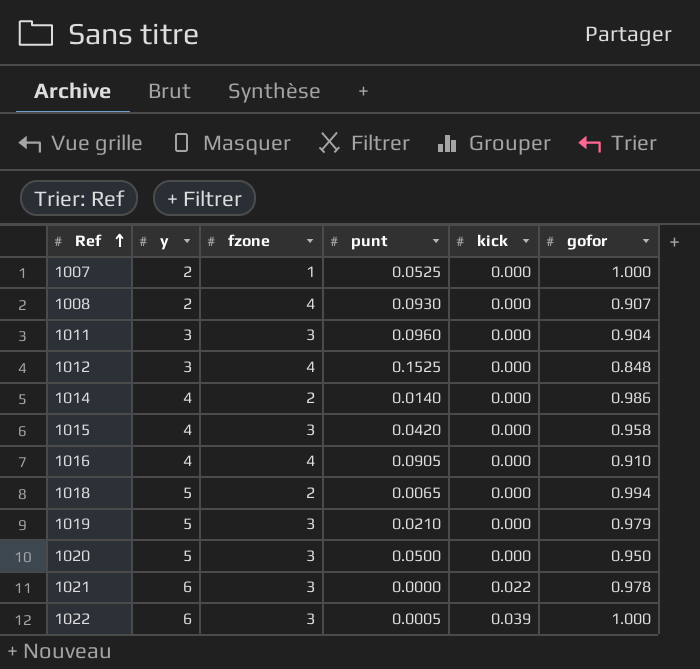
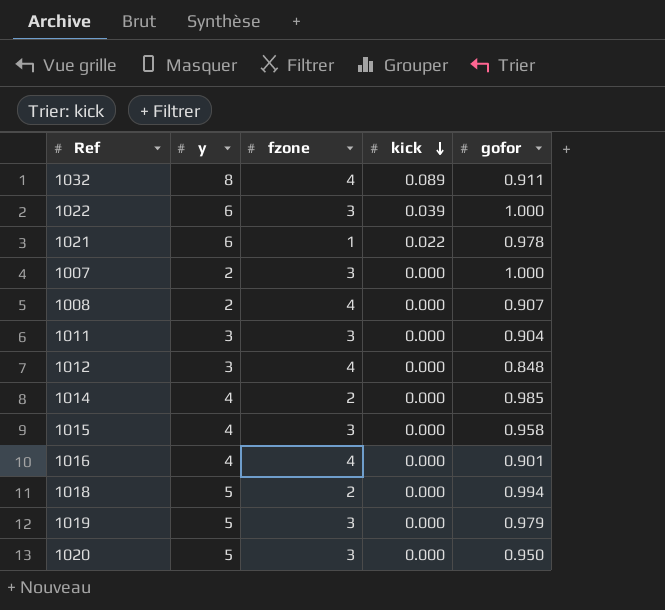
row order: Ref ascending -> kick descending
column punt | position: 4 -> none
row 1032: none -> 8 | 4 | 0.089 | 0.911
1021 | fzone: 3 -> 1
1007 | fzone: 1 -> 3
1014 | gofor: 0.986 -> 0.985
1016 | gofor: 0.910 -> 0.901

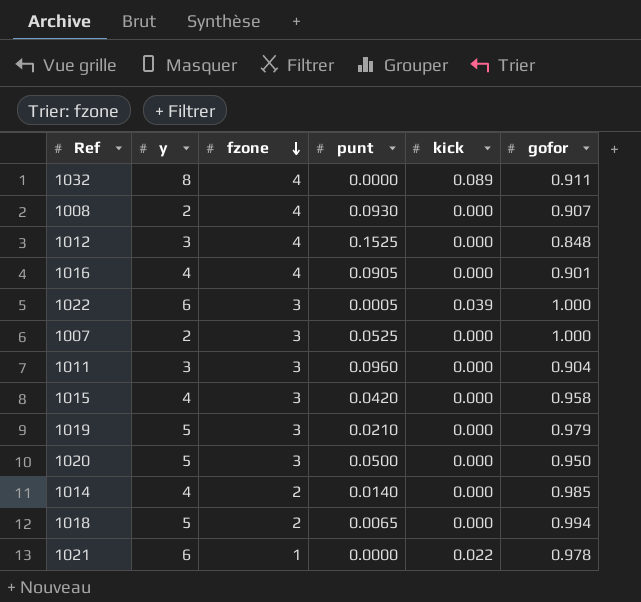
row order: kick descending -> fzone descending
column punt | position: none -> 4

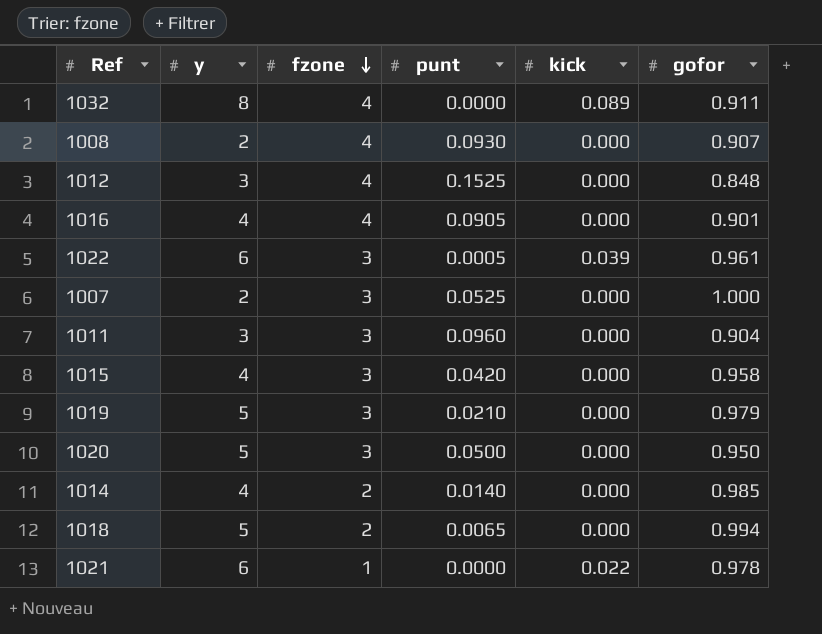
1022 | gofor: 1.000 -> 0.961

